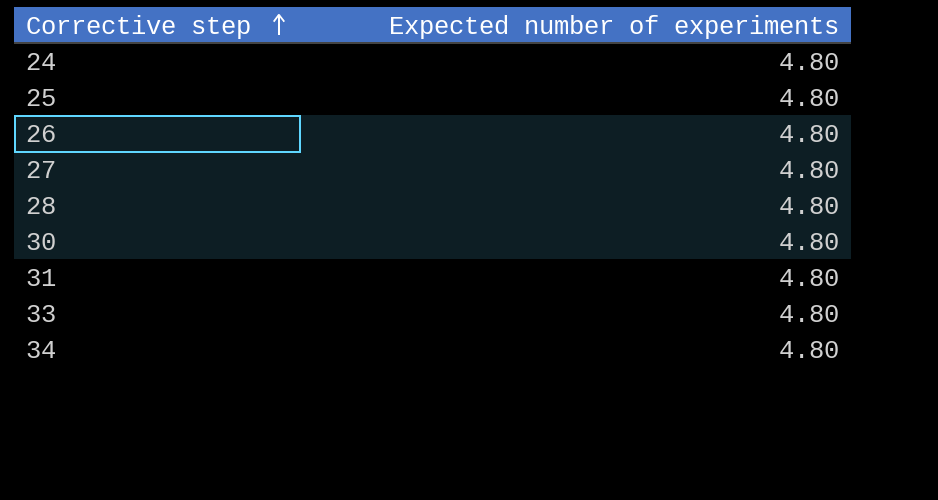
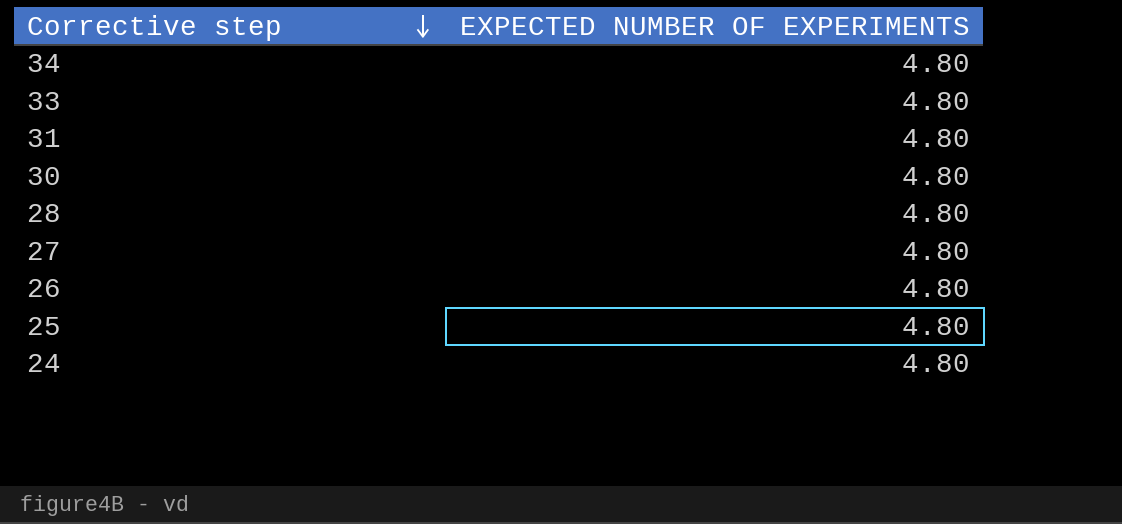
row order: Corrective step ascending -> Corrective step descending
column name: Expected number of experiments -> EXPECTED NUMBER OF EXPERIMENTS

